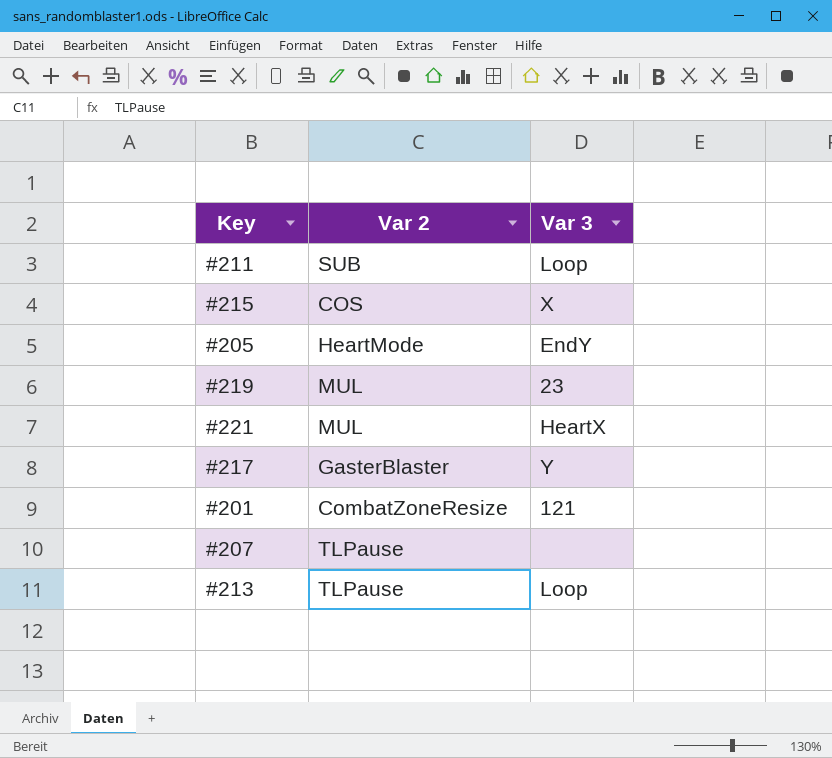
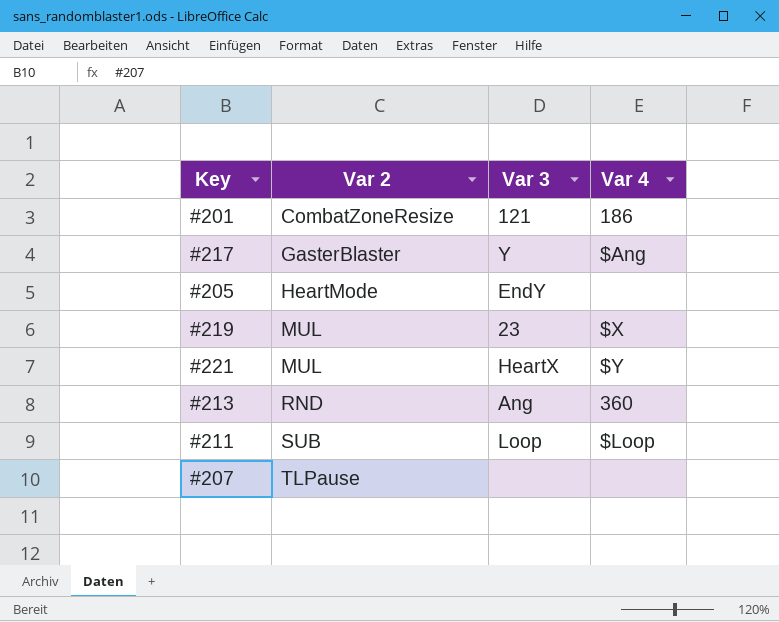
row order: none -> Var 2 ascending
column Var 4 | position: none -> 4
row #215: COS | X -> none
#213 | Var 2: TLPause -> RND
#213 | Var 3: Loop -> Ang

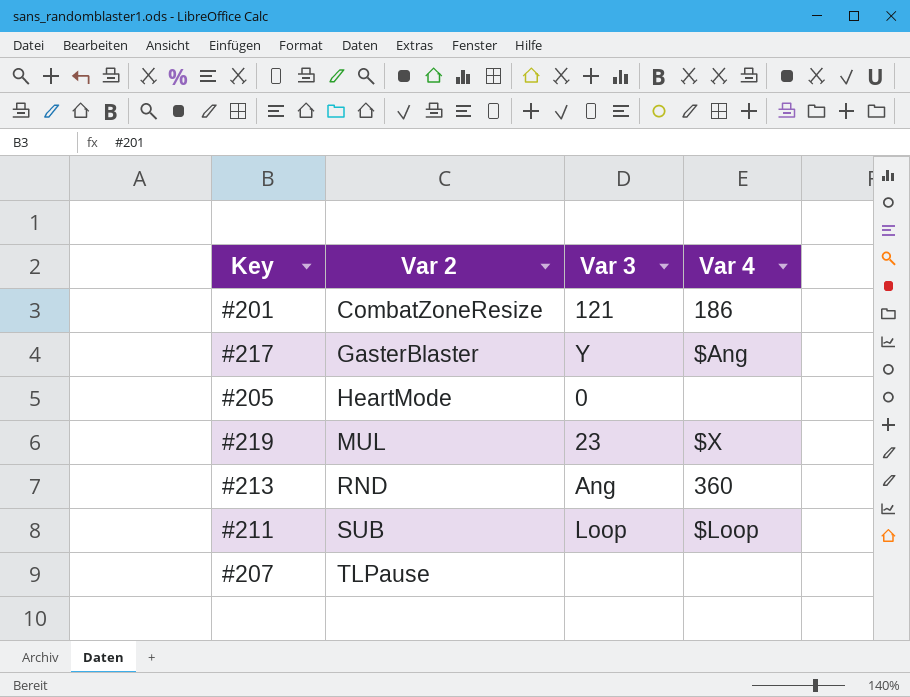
row #221: MUL | HeartX | $Y -> none
#205 | Var 3: EndY -> 0

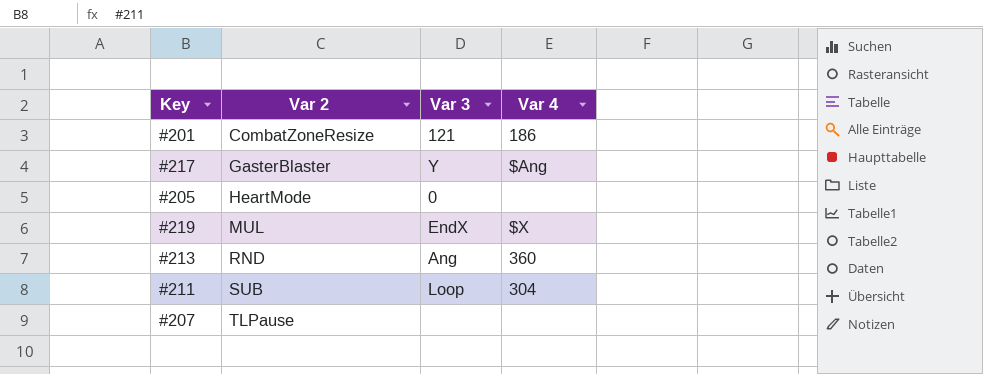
#219 | Var 3: 23 -> EndX
#211 | Var 4: $Loop -> 304

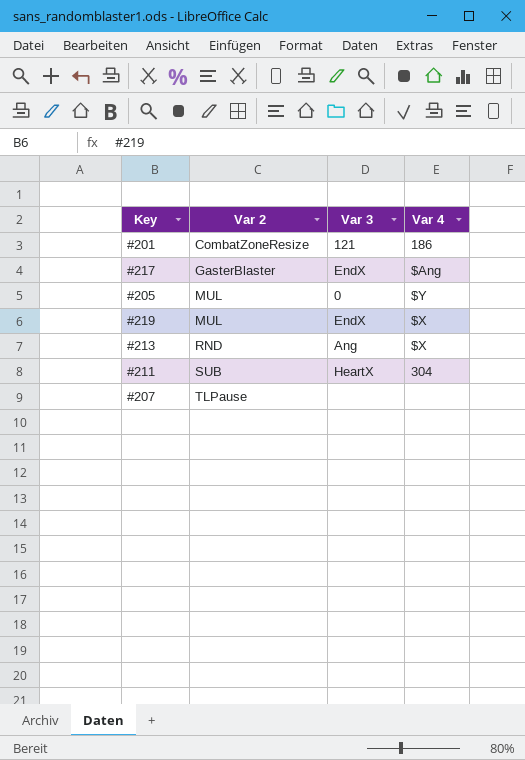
#217 | Var 3: Y -> EndX
#205 | Var 2: HeartMode -> MUL
#205 | Var 4: none -> $Y
#213 | Var 4: 360 -> $X
#211 | Var 3: Loop -> HeartX

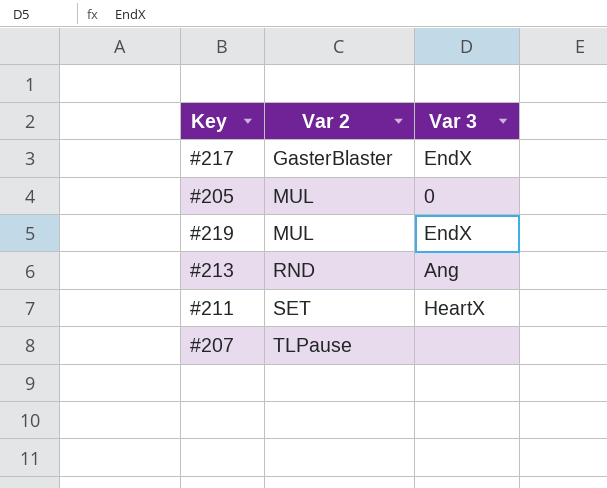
column Var 4 | position: 4 -> none
row #201: CombatZoneResize | 121 | 186 -> none
#211 | Var 2: SUB -> SET

